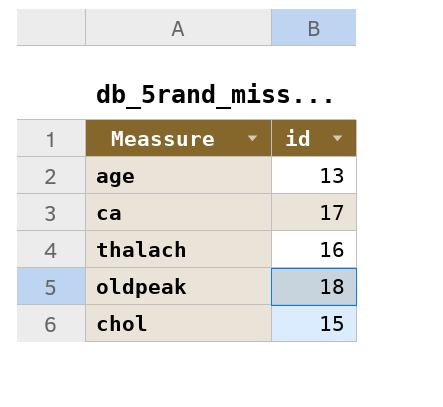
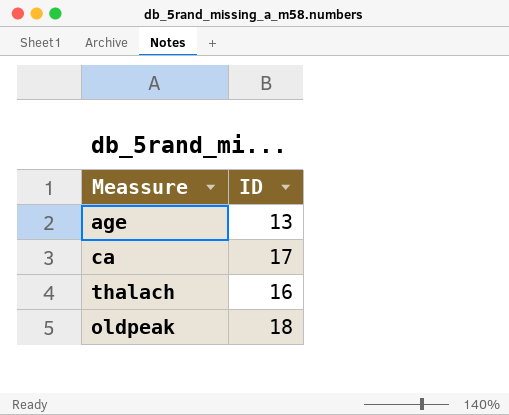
column name: id -> ID
row chol: 15 -> none

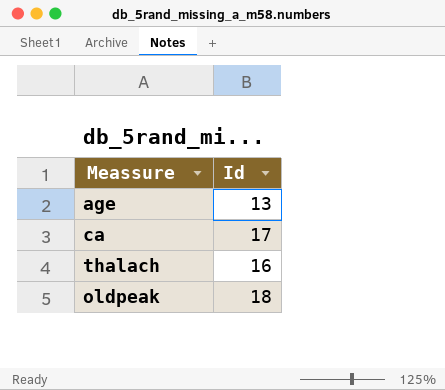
column name: ID -> Id

